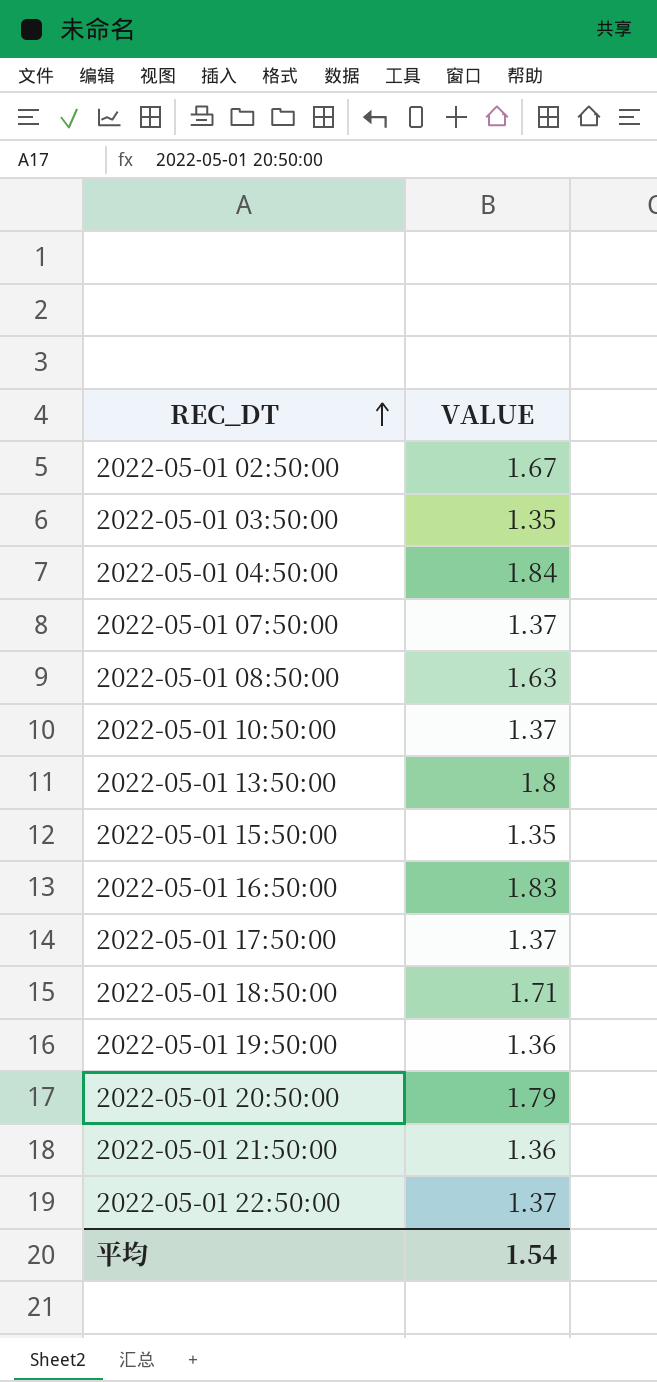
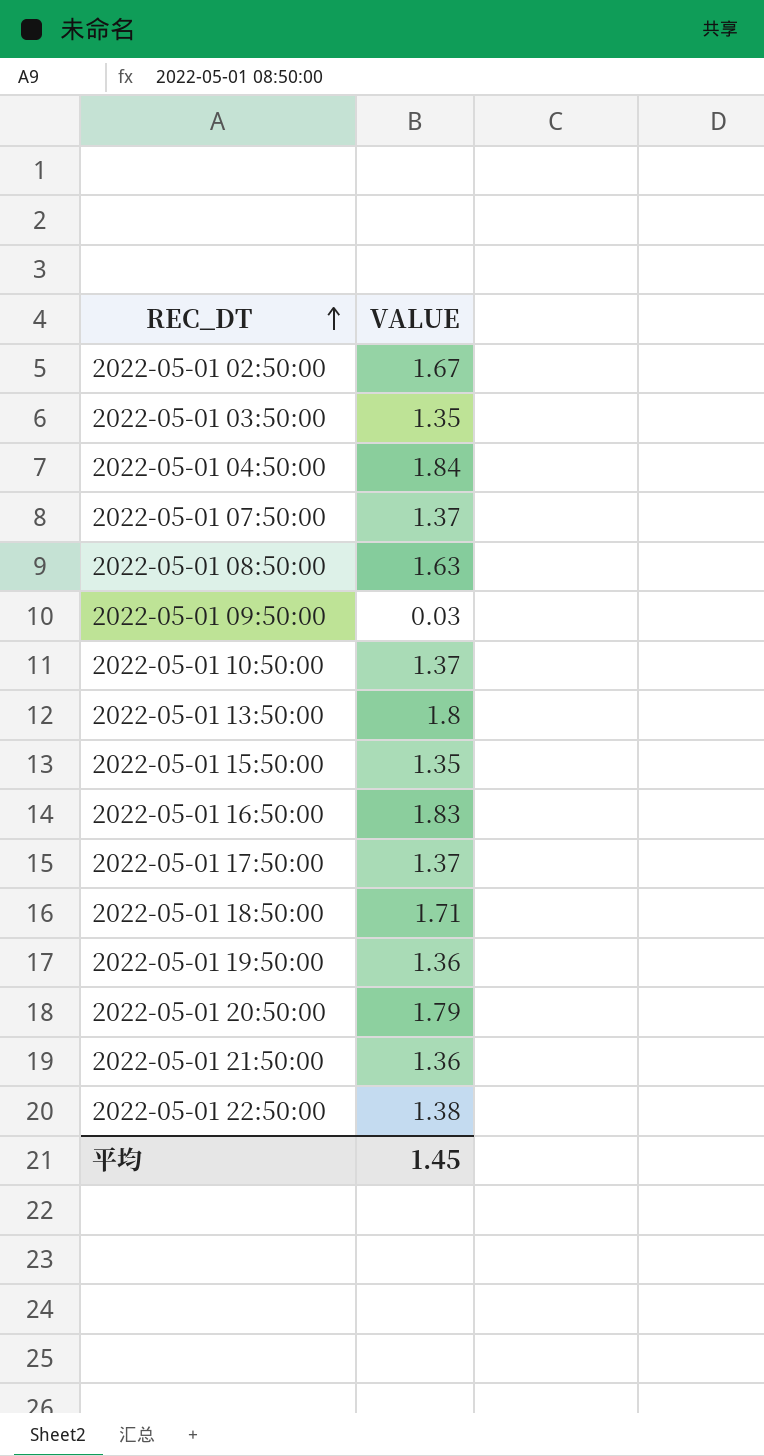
row 2022-05-01 09:50:00: none -> 0.03
2022-05-01 22:50:00 | VALUE: 1.37 -> 1.38
平均 | VALUE: 1.54 -> 1.45

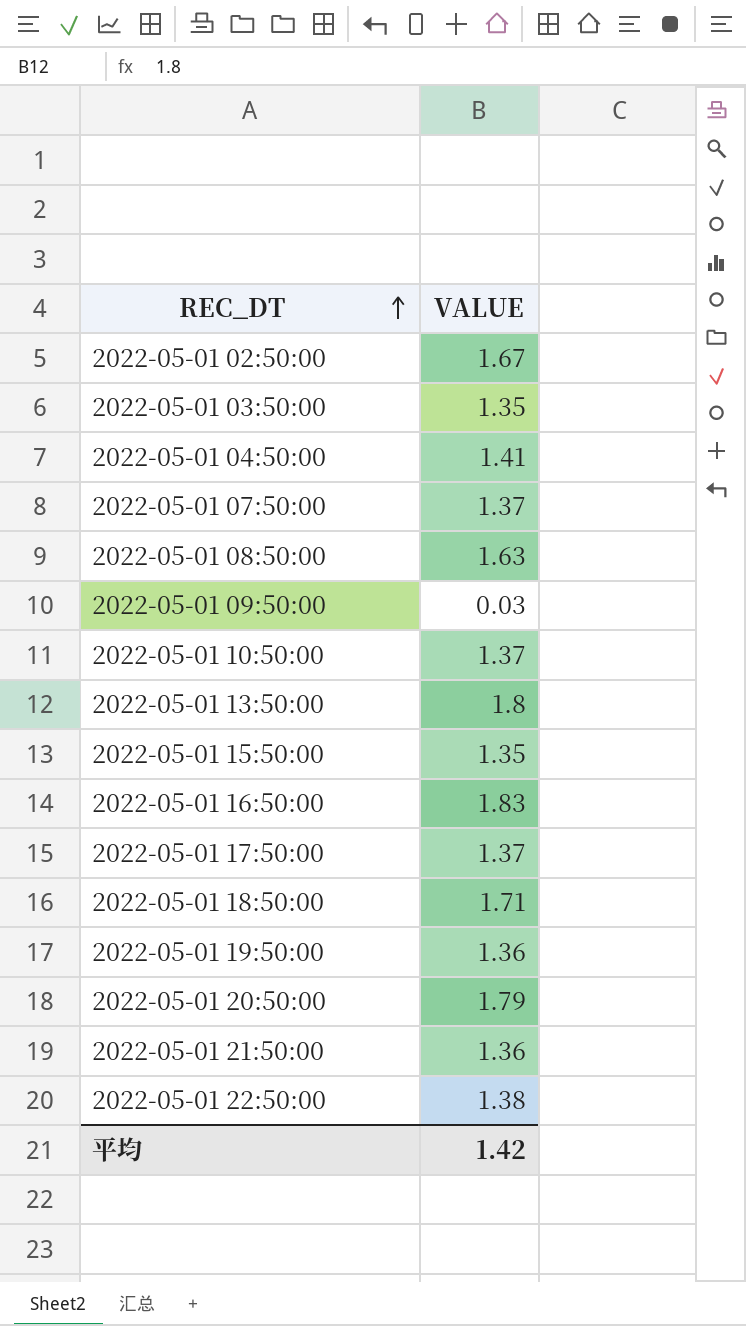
2022-05-01 04:50:00 | VALUE: 1.84 -> 1.41
平均 | VALUE: 1.45 -> 1.42

